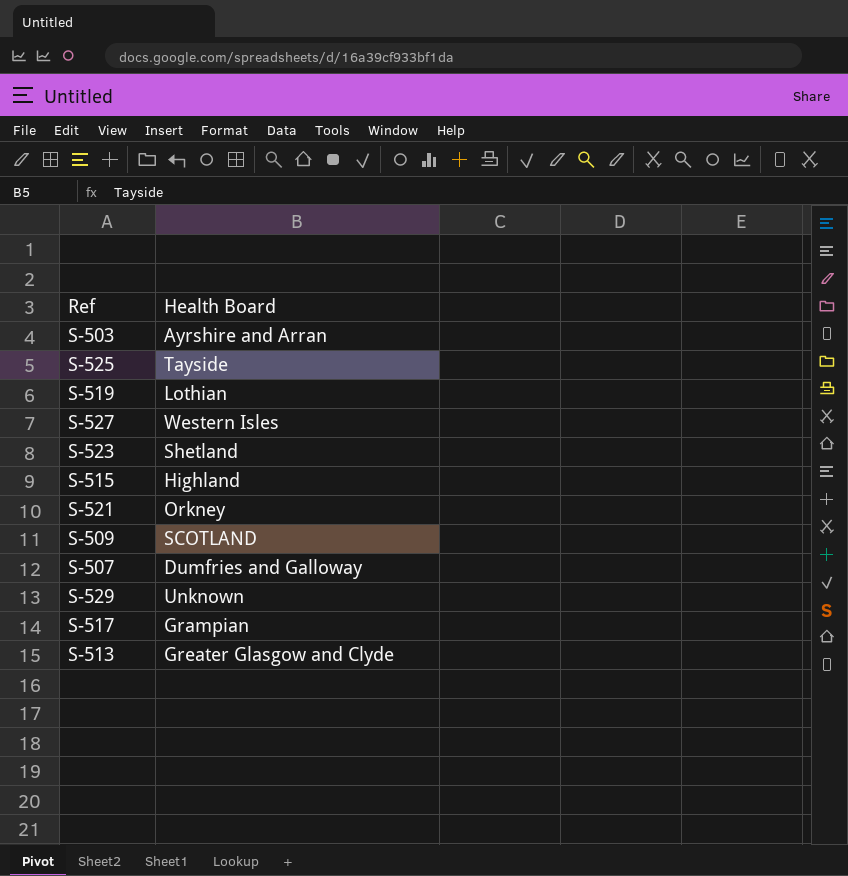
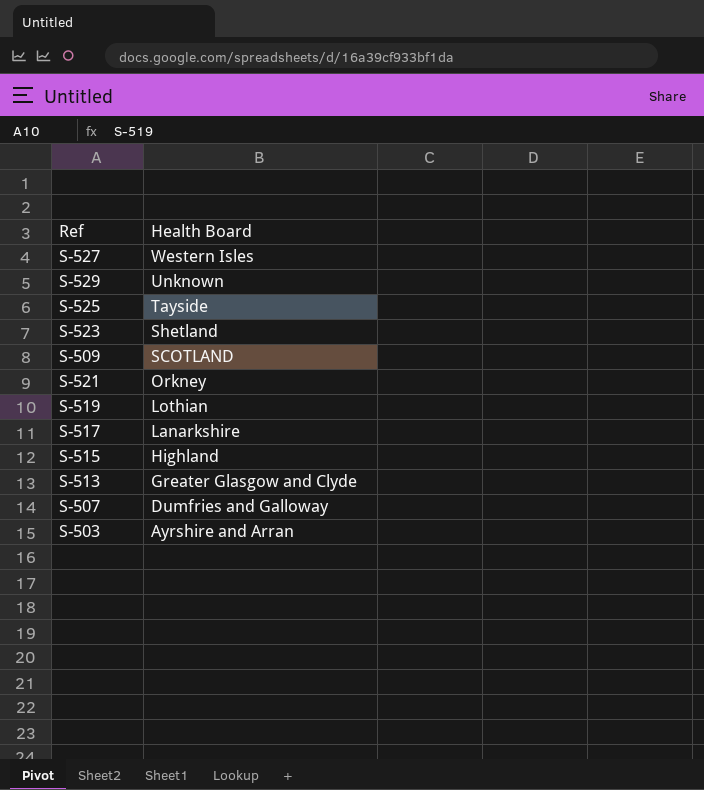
row order: none -> Health Board descending
S-517 | Health Board: Grampian -> Lanarkshire

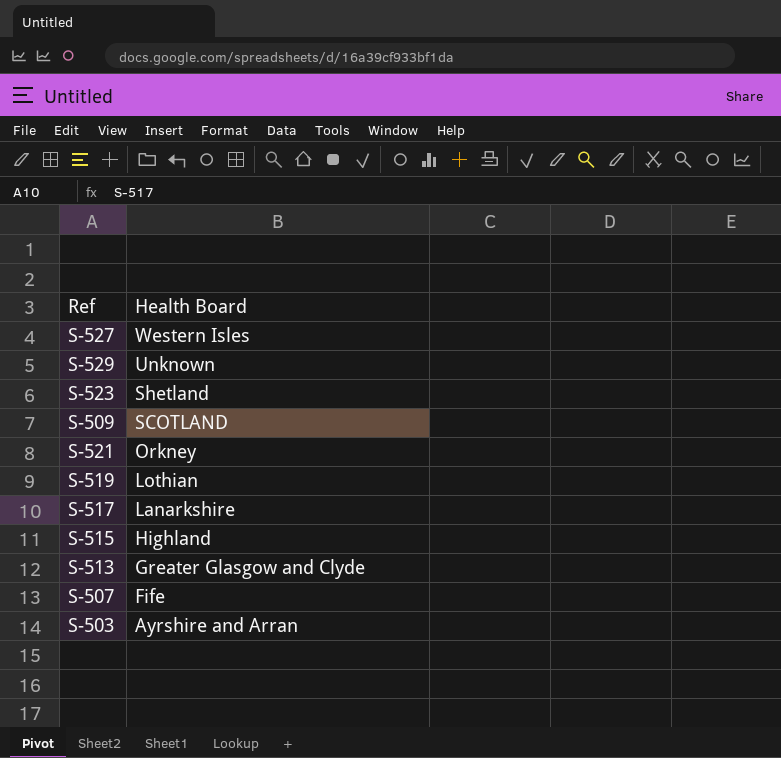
row S-525: Tayside -> none
S-507 | Health Board: Dumfries and Galloway -> Fife

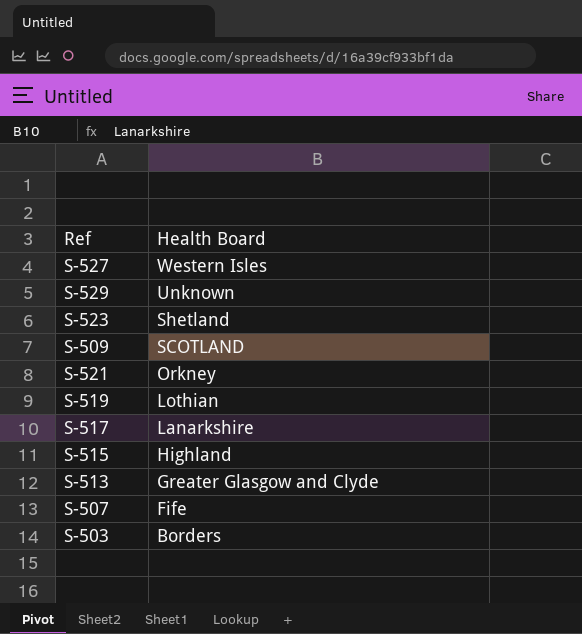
S-503 | Health Board: Ayrshire and Arran -> Borders

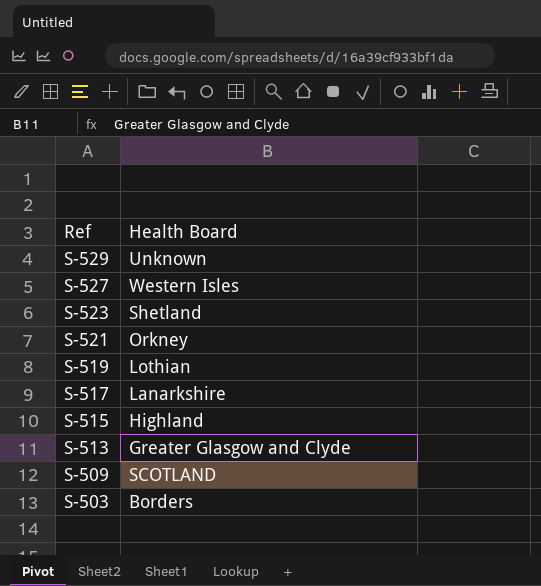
row order: Health Board descending -> Ref descending
row S-507: Fife -> none

